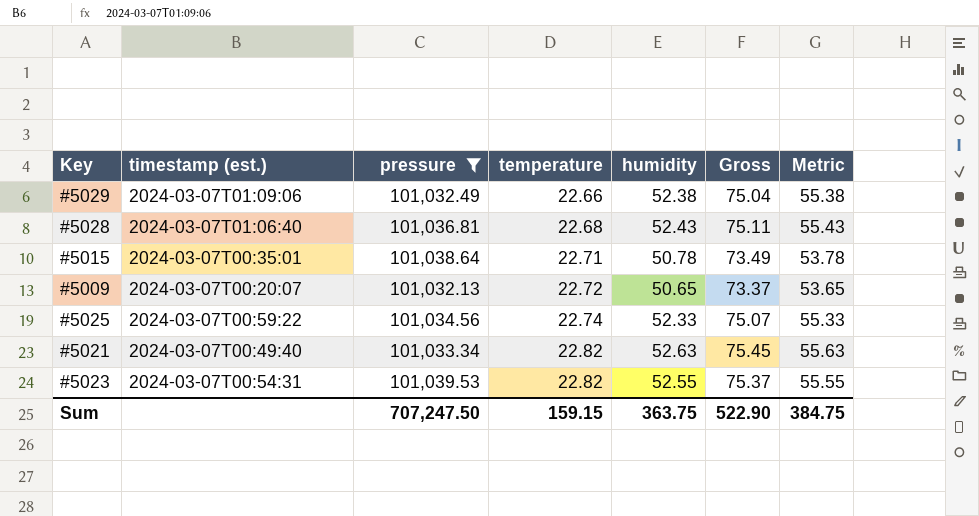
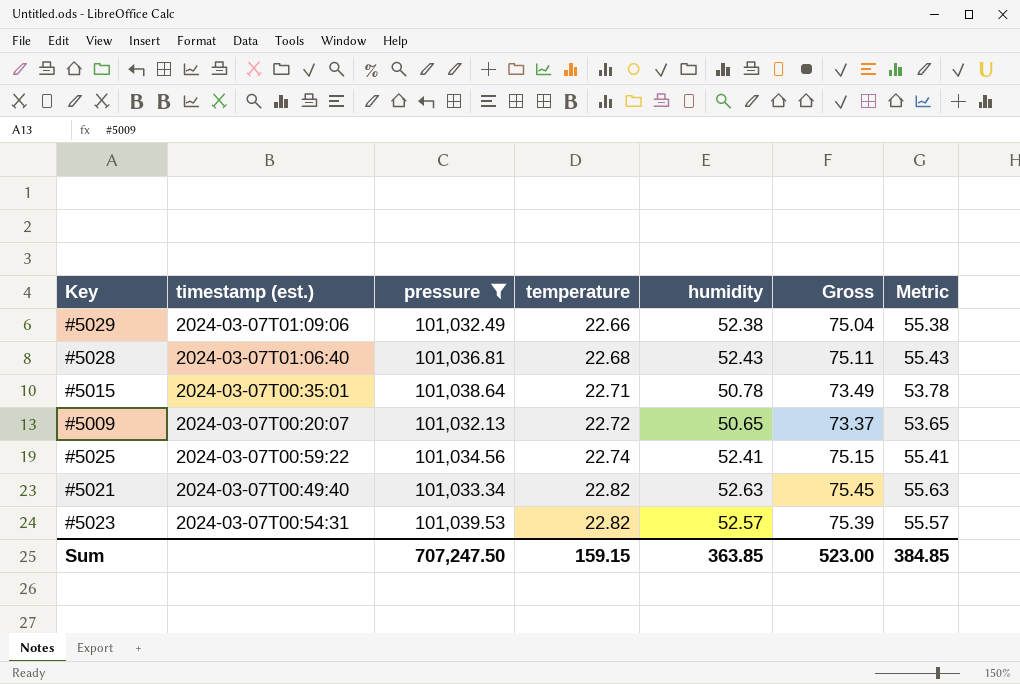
#5025 | humidity: 52.33 -> 52.41
#5025 | Gross: 75.07 -> 75.15
#5025 | Metric: 55.33 -> 55.41
#5023 | humidity: 52.55 -> 52.57
#5023 | Gross: 75.37 -> 75.39
#5023 | Metric: 55.55 -> 55.57
Sum | humidity: 363.75 -> 363.85
Sum | Gross: 522.90 -> 523.00
Sum | Metric: 384.75 -> 384.85

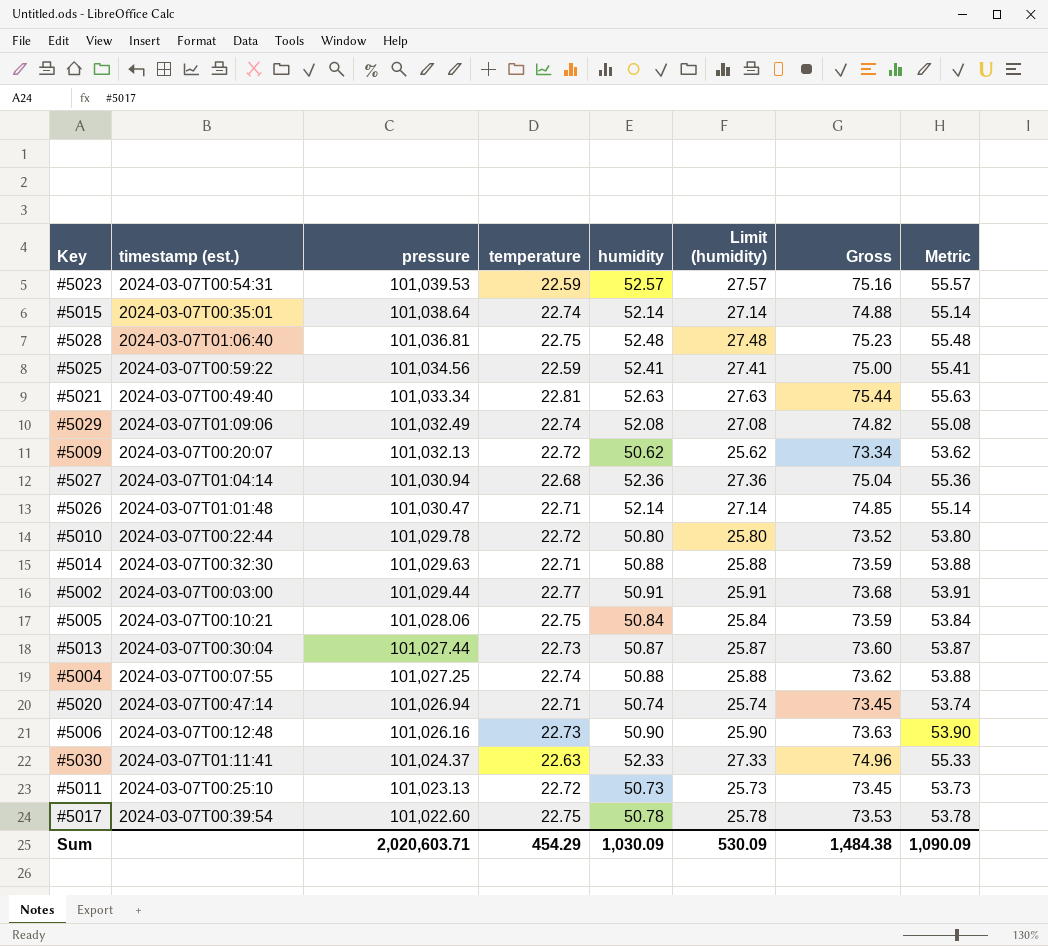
filter: pressure >= 101,032.13 -> none
row order: temperature ascending -> pressure descending
column Limit (humidity) | formula: none -> [humidity] - 25
#5023 | temperature: 22.82 -> 22.59
#5023 | Gross: 75.39 -> 75.16
#5015 | temperature: 22.71 -> 22.74
#5015 | humidity: 50.78 -> 52.14
#5015 | Gross: 73.49 -> 74.88
#5015 | Metric: 53.78 -> 55.14
#5028 | temperature: 22.68 -> 22.75
#5028 | humidity: 52.43 -> 52.48
#5028 | Gross: 75.11 -> 75.23
#5028 | Metric: 55.43 -> 55.48
#5025 | temperature: 22.74 -> 22.59
#5025 | Gross: 75.15 -> 75.00
#5021 | temperature: 22.82 -> 22.81
#5021 | Gross: 75.45 -> 75.44
#5029 | temperature: 22.66 -> 22.74
#5029 | humidity: 52.38 -> 52.08
#5029 | Gross: 75.04 -> 74.82
#5029 | Metric: 55.38 -> 55.08
#5009 | humidity: 50.65 -> 50.62
#5009 | Gross: 73.37 -> 73.34
#5009 | Metric: 53.65 -> 53.62
Sum | pressure: 707,247.50 -> 2,020,603.71
Sum | temperature: 159.15 -> 454.29
Sum | humidity: 363.85 -> 1,030.09
Sum | Gross: 523.00 -> 1,484.38
Sum | Metric: 384.85 -> 1,090.09

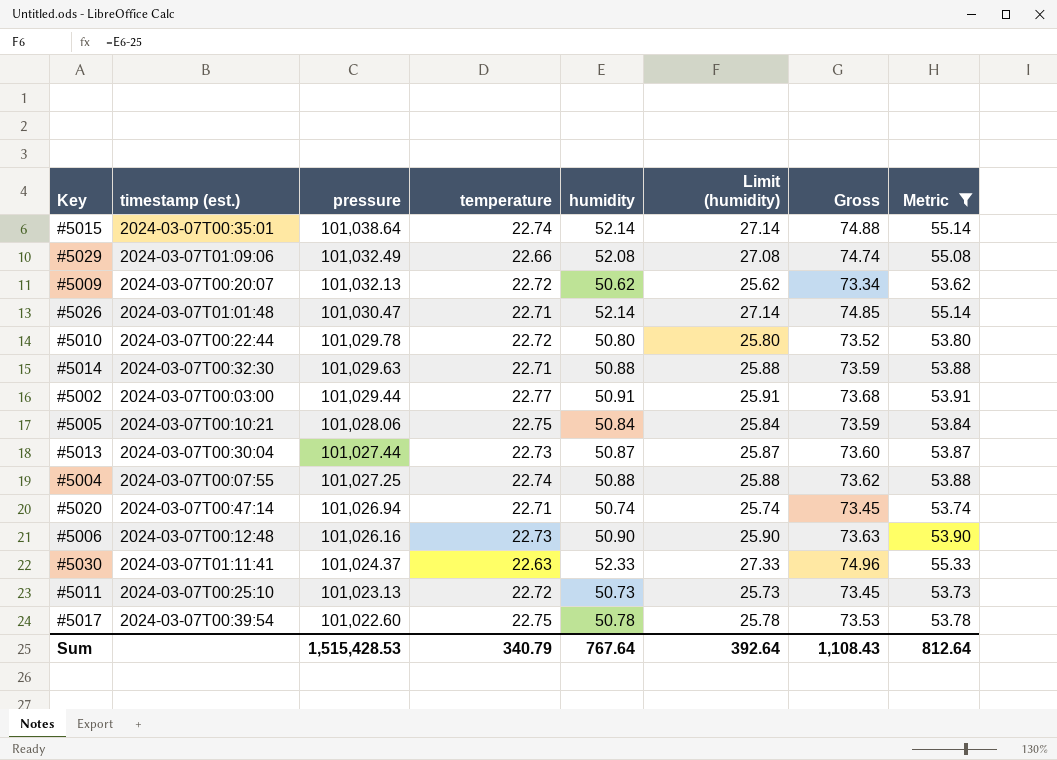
filter: none -> Metric <= 55.33
#5029 | temperature: 22.74 -> 22.66
#5029 | Gross: 74.82 -> 74.74
Sum | pressure: 2,020,603.71 -> 1,515,428.53
Sum | temperature: 454.29 -> 340.79
Sum | humidity: 1,030.09 -> 767.64
Sum | Limit (humidity): 530.09 -> 392.64
Sum | Gross: 1,484.38 -> 1,108.43
Sum | Metric: 1,090.09 -> 812.64

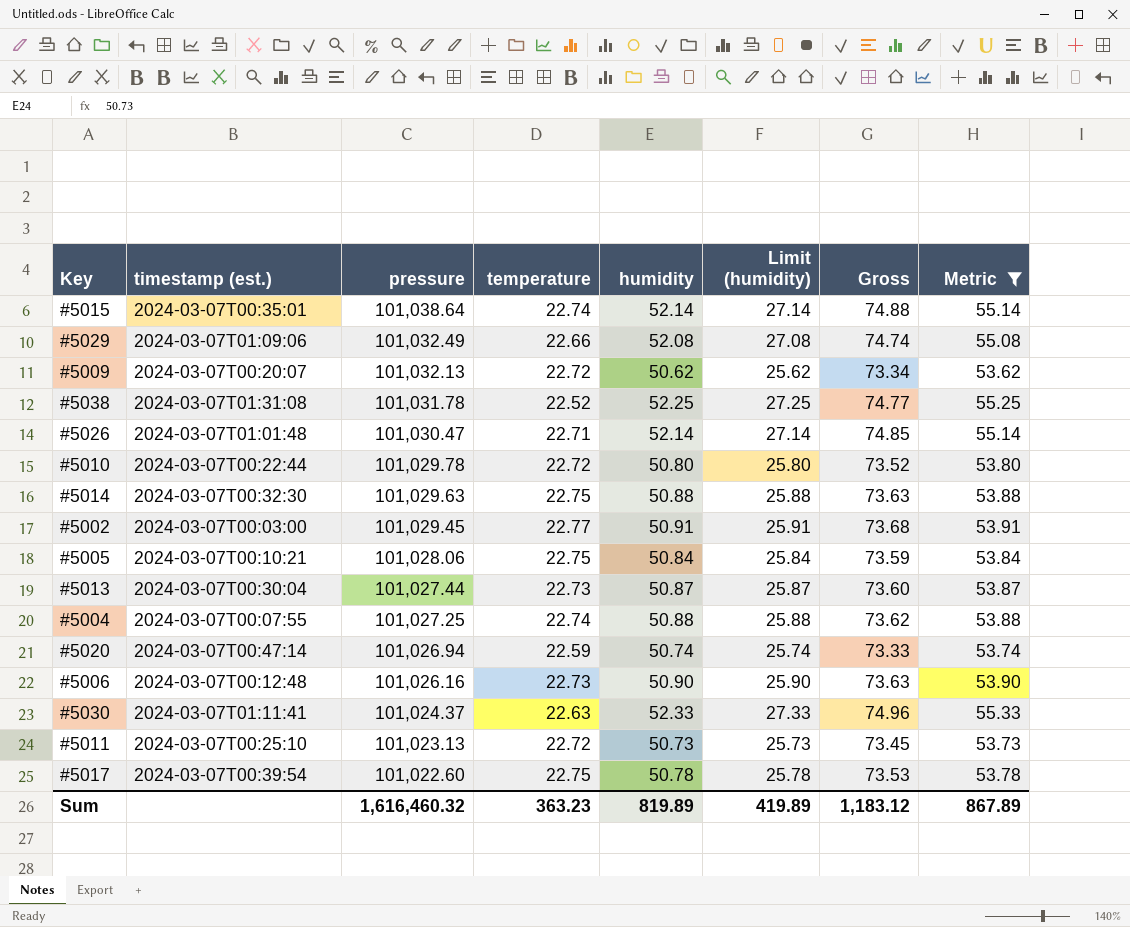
row #5038: none -> 2024-03-07T01:31:08 | 101,031.78 | 22.52 | 52.25 | 27.25 | 74.77 | 55.25
#5014 | temperature: 22.71 -> 22.75
#5014 | Gross: 73.59 -> 73.63
#5002 | pressure: 101,029.44 -> 101,029.45
#5020 | temperature: 22.71 -> 22.59
#5020 | Gross: 73.45 -> 73.33
Sum | pressure: 1,515,428.53 -> 1,616,460.32
Sum | temperature: 340.79 -> 363.23
Sum | humidity: 767.64 -> 819.89
Sum | Limit (humidity): 392.64 -> 419.89
Sum | Gross: 1,108.43 -> 1,183.12
Sum | Metric: 812.64 -> 867.89

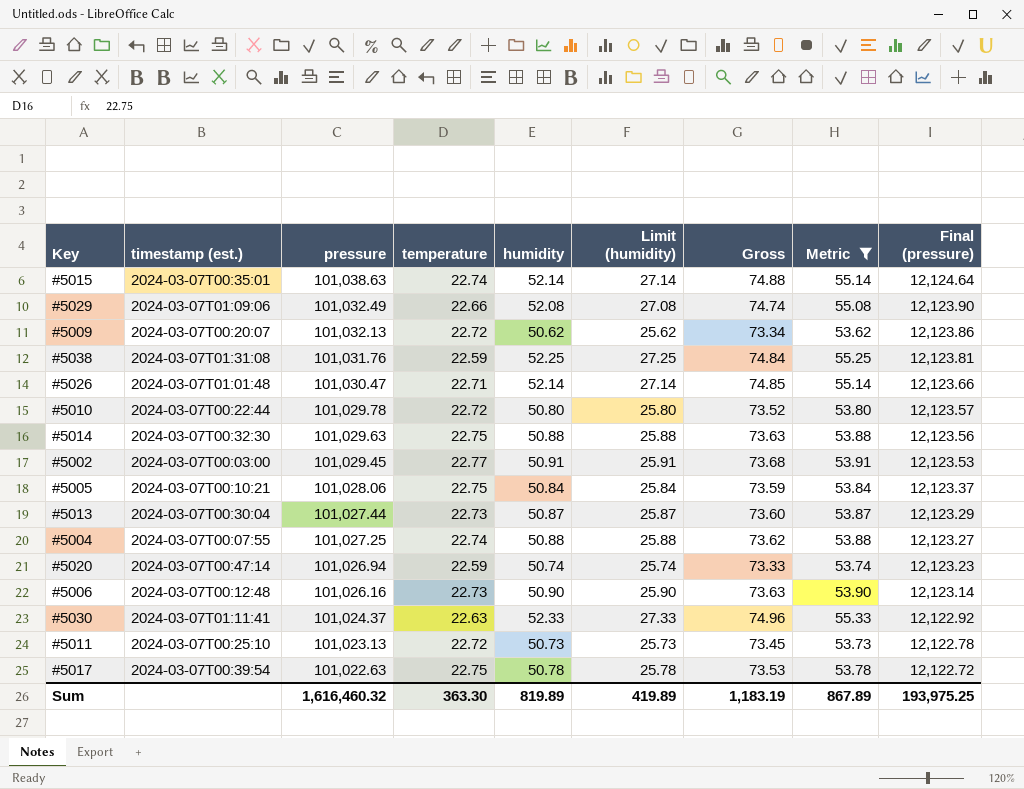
column Final (pressure) | formula: none -> [pressure] * 0.12
#5015 | pressure: 101,038.64 -> 101,038.63
#5038 | pressure: 101,031.78 -> 101,031.76
#5038 | temperature: 22.52 -> 22.59
#5038 | Gross: 74.77 -> 74.84
#5017 | pressure: 101,022.60 -> 101,022.63
Sum | temperature: 363.23 -> 363.30
Sum | Gross: 1,183.12 -> 1,183.19

